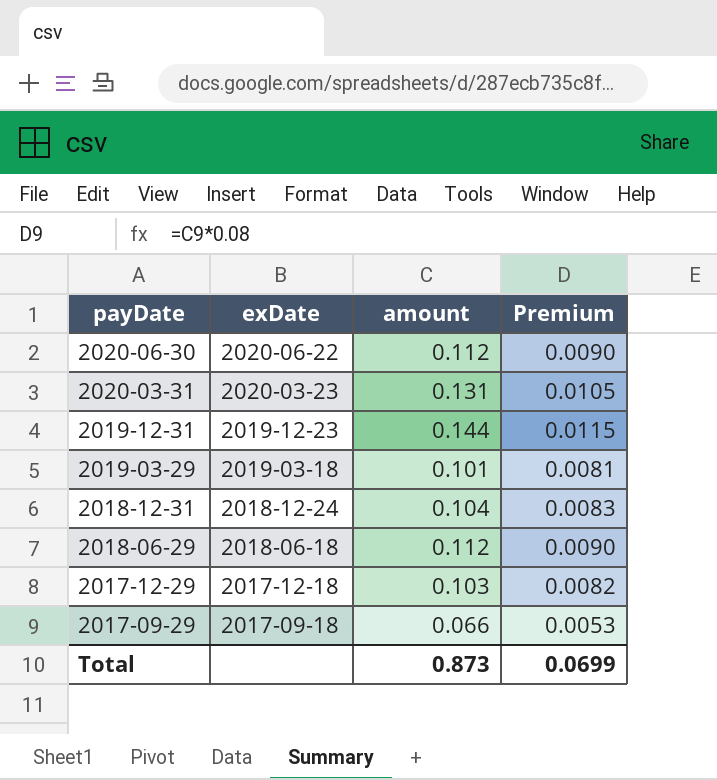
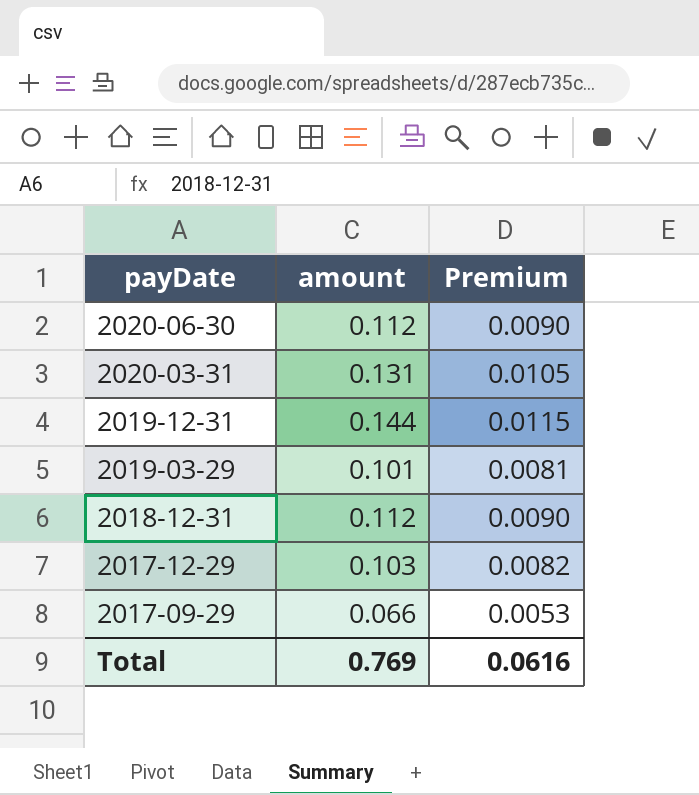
column exDate | position: 2 -> none
row 2018-06-29: 2018-06-18 | 0.112 | 0.0090 -> none
2018-12-31 | amount: 0.104 -> 0.112
2018-12-31 | Premium: 0.0083 -> 0.0090
Total | amount: 0.873 -> 0.769
Total | Premium: 0.0699 -> 0.0616

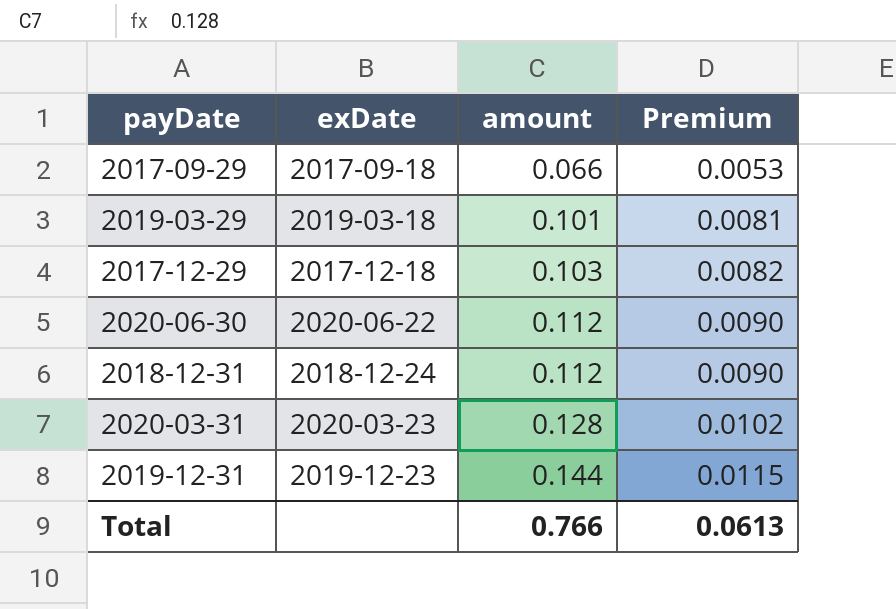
row order: payDate descending -> amount ascending
column exDate | position: none -> 2
2020-03-31 | amount: 0.131 -> 0.128
2020-03-31 | Premium: 0.0105 -> 0.0102
Total | amount: 0.769 -> 0.766
Total | Premium: 0.0616 -> 0.0613

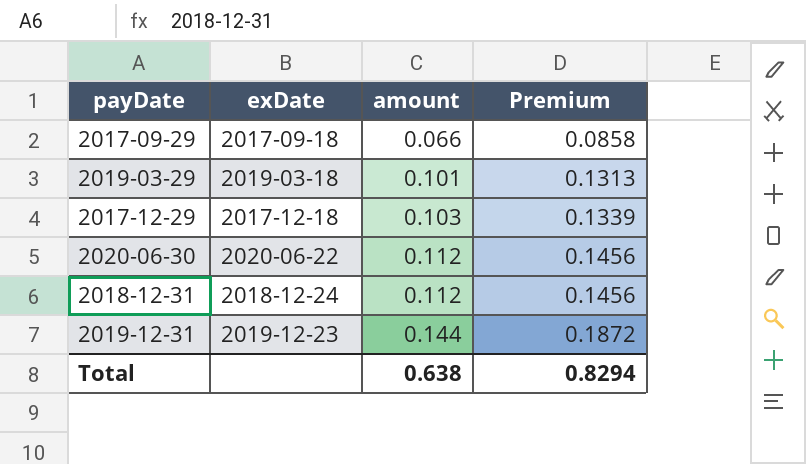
column Premium | formula: [amount] * 0.08 -> [amount] * 1.3
row 2020-03-31: 2020-03-23 | 0.128 | 0.0102 -> none
Total | amount: 0.766 -> 0.638
Total | Premium: 0.0613 -> 0.8294

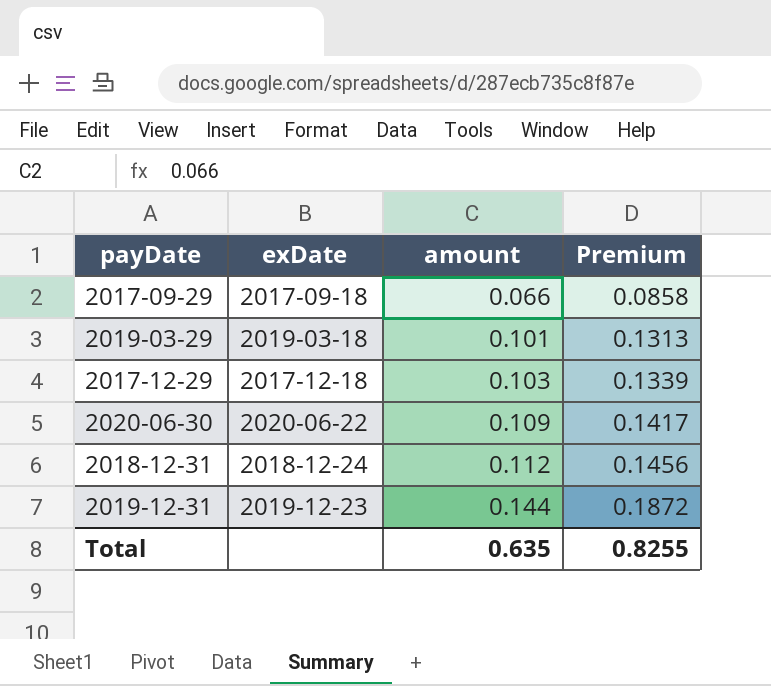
2020-06-30 | amount: 0.112 -> 0.109
2020-06-30 | Premium: 0.1456 -> 0.1417
Total | amount: 0.638 -> 0.635
Total | Premium: 0.8294 -> 0.8255

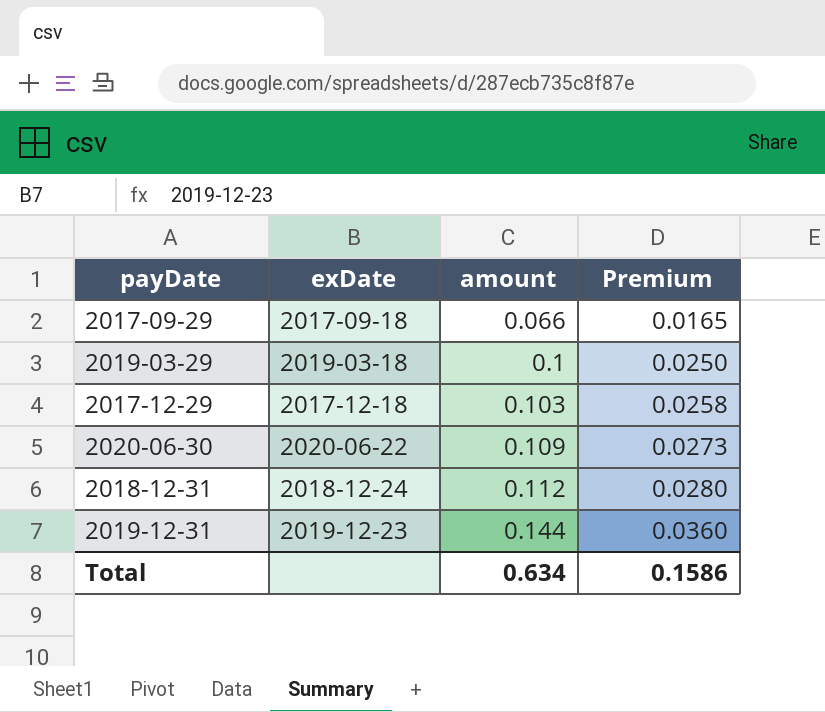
column Premium | formula: [amount] * 1.3 -> [amount] * 0.25
2019-03-29 | amount: 0.101 -> 0.1
Total | amount: 0.635 -> 0.634
Total | Premium: 0.8255 -> 0.1586

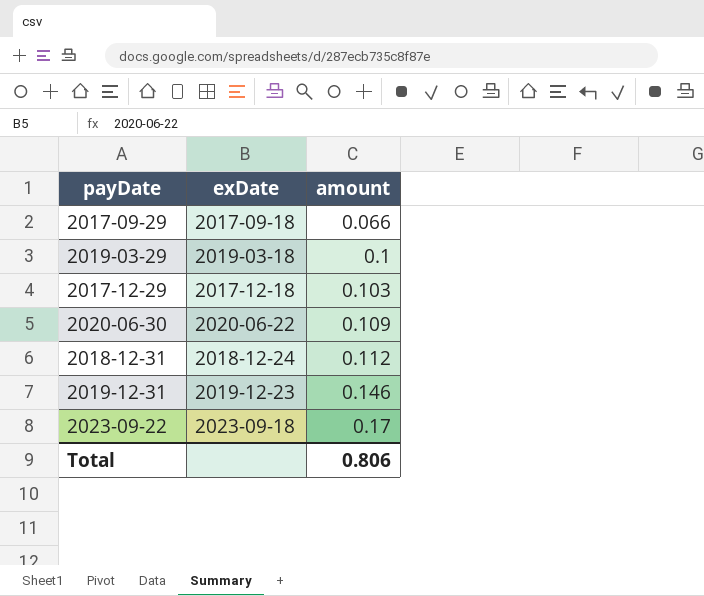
column Premium | formula: [amount] * 0.25 -> none
2019-12-31 | amount: 0.144 -> 0.146
row 2023-09-22: none -> 2023-09-18 | 0.17
Total | amount: 0.634 -> 0.806

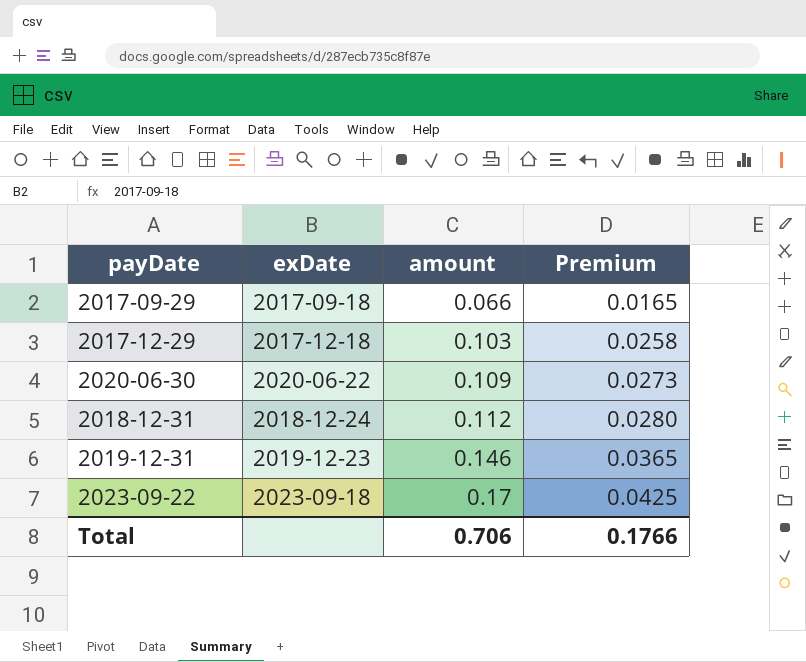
column Premium | formula: none -> [amount] * 0.25
row 2019-03-29: 2019-03-18 | 0.1 -> none
Total | amount: 0.806 -> 0.706

